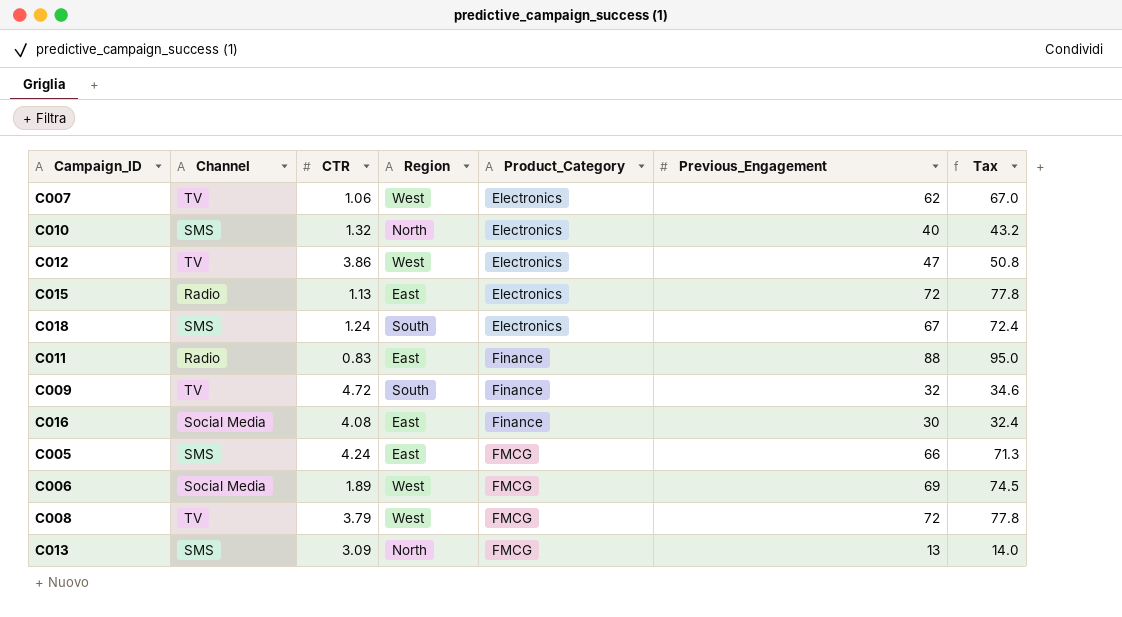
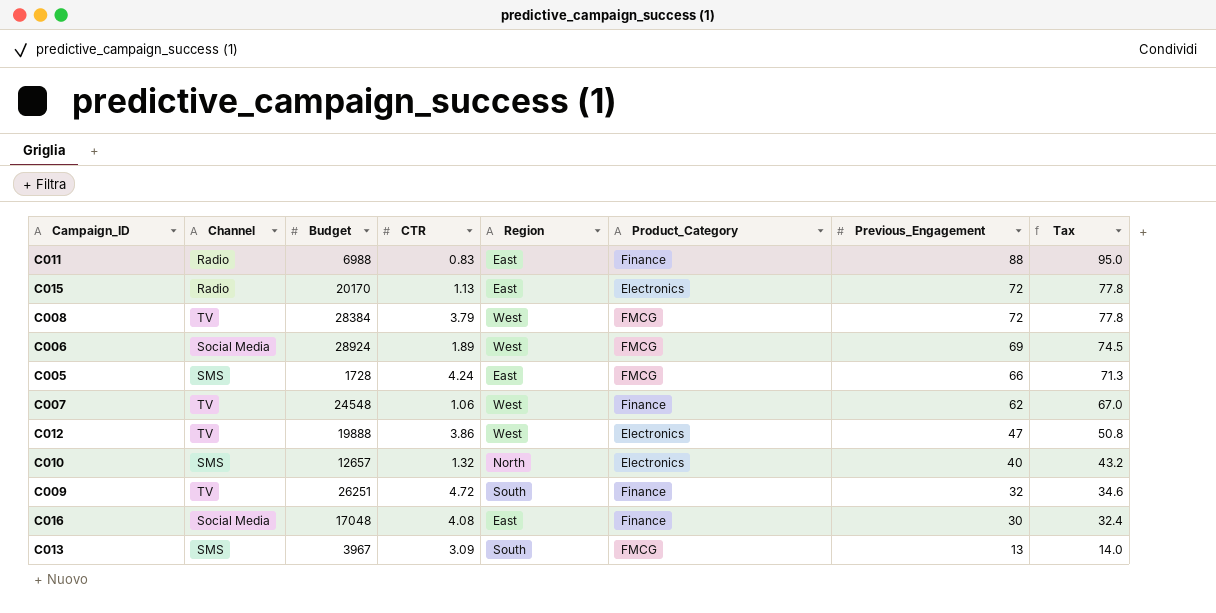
row order: Product_Category ascending -> Previous_Engagement descending
column Budget | position: none -> 3
row C018: SMS | 1.24 | South | Electronics | 67 | 72.4 -> none
C007 | Product_Category: Electronics -> Finance
C013 | Region: North -> South

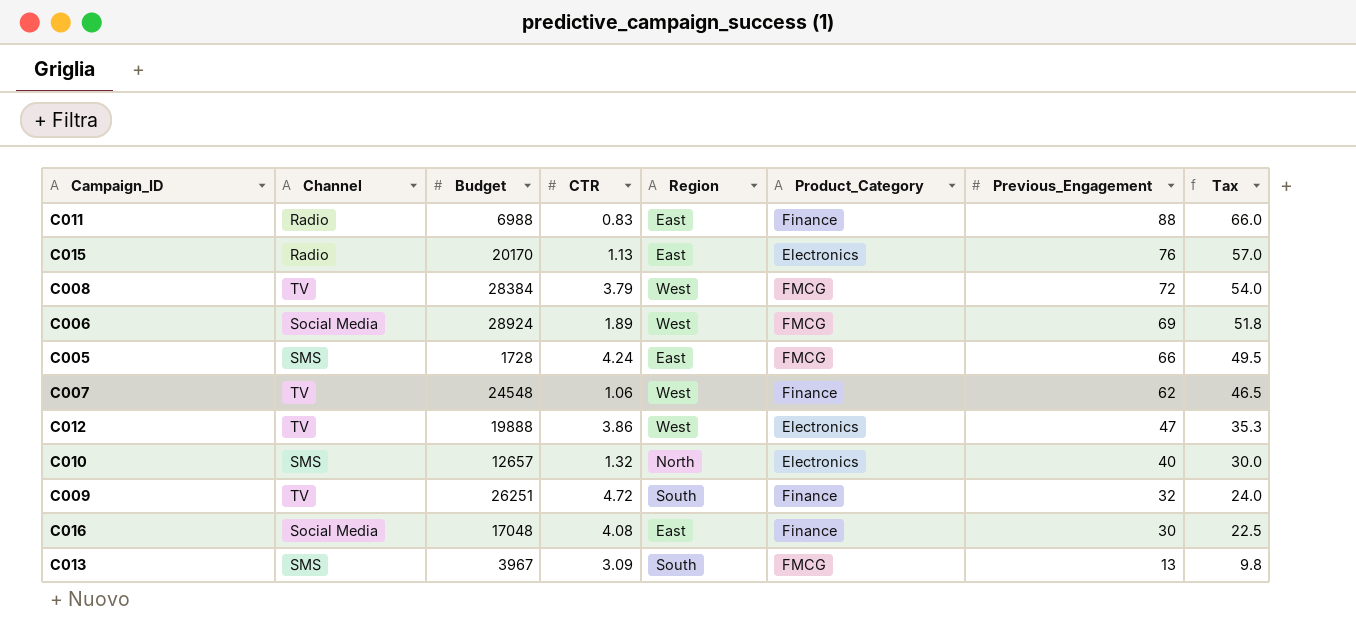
column Tax | formula: [Previous_Engagement] * 1.08 -> [Previous_Engagement] * 0.75
C015 | Previous_Engagement: 72 -> 76

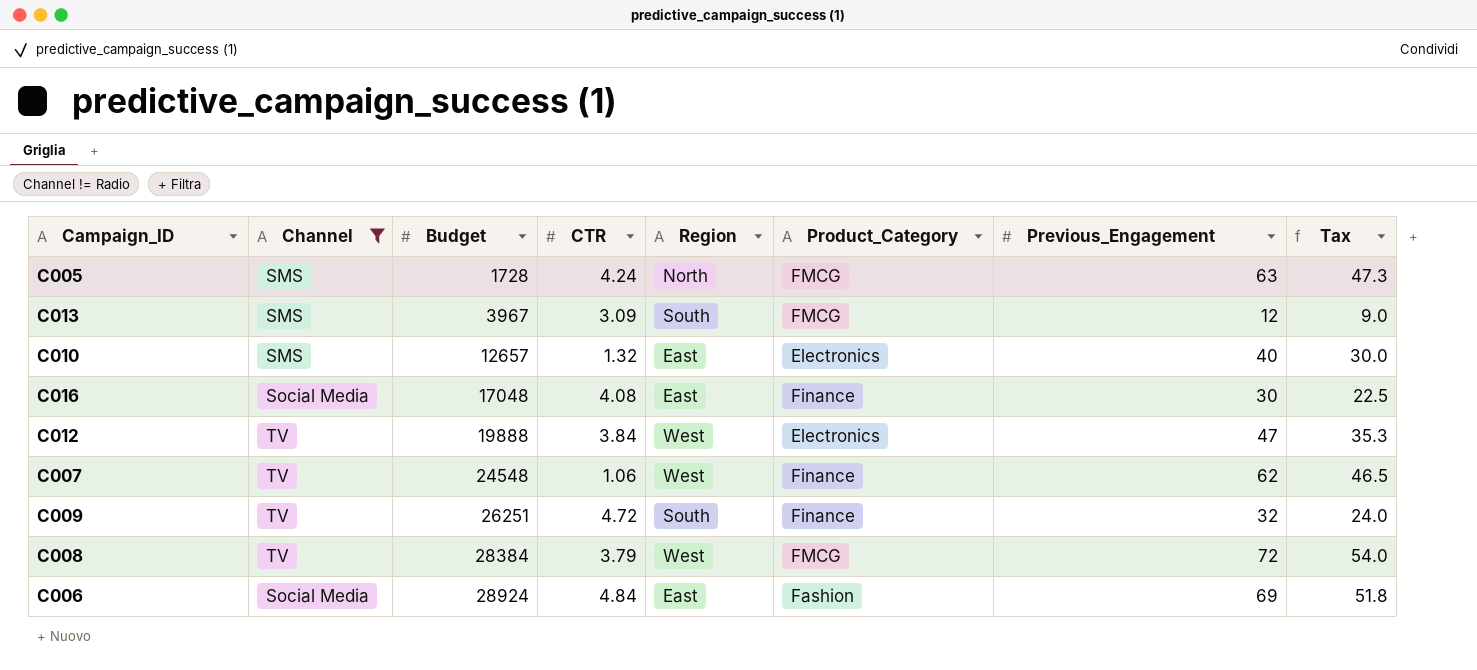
filter: none -> Channel != Radio
row order: Previous_Engagement descending -> Budget ascending
C005 | Region: East -> North
C005 | Previous_Engagement: 66 -> 63
C005 | Tax: 49.5 -> 47.3
C013 | Previous_Engagement: 13 -> 12
C013 | Tax: 9.8 -> 9.0
C010 | Region: North -> East
C012 | CTR: 3.86 -> 3.84
C006 | CTR: 1.89 -> 4.84
C006 | Region: West -> East
C006 | Product_Category: FMCG -> Fashion

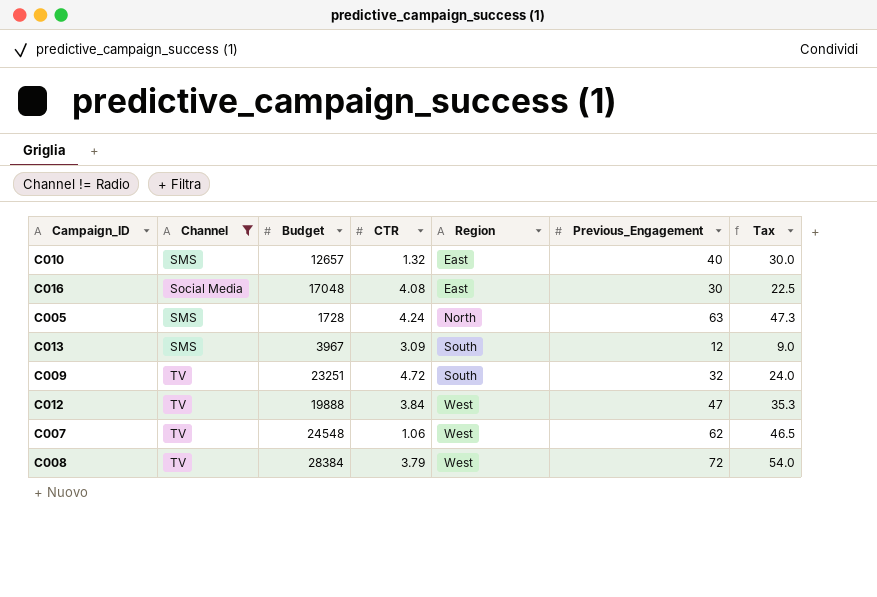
row order: Budget ascending -> Region ascending
column Product_Category | position: 6 -> none
row C006: Social Media | 28924 | 4.84 | East | Fashion | 69 | 51.8 -> none
C009 | Budget: 26251 -> 23251

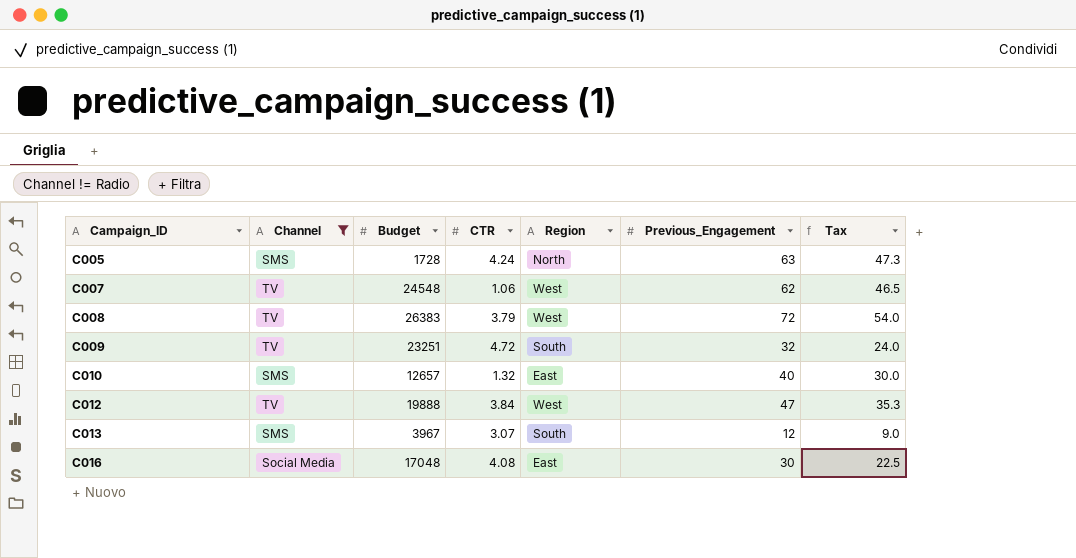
row order: Region ascending -> Campaign_ID ascending
C008 | Budget: 28384 -> 26383
C013 | CTR: 3.09 -> 3.07

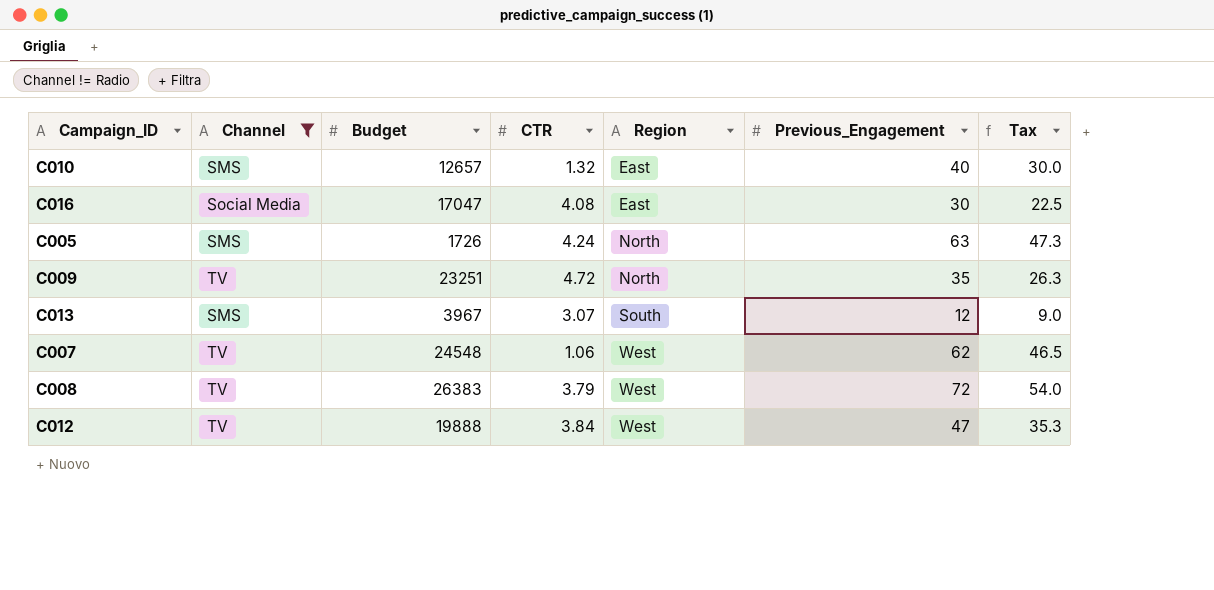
row order: Campaign_ID ascending -> Region ascending
C016 | Budget: 17048 -> 17047
C005 | Budget: 1728 -> 1726
C009 | Region: South -> North
C009 | Previous_Engagement: 32 -> 35
C009 | Tax: 24.0 -> 26.3

